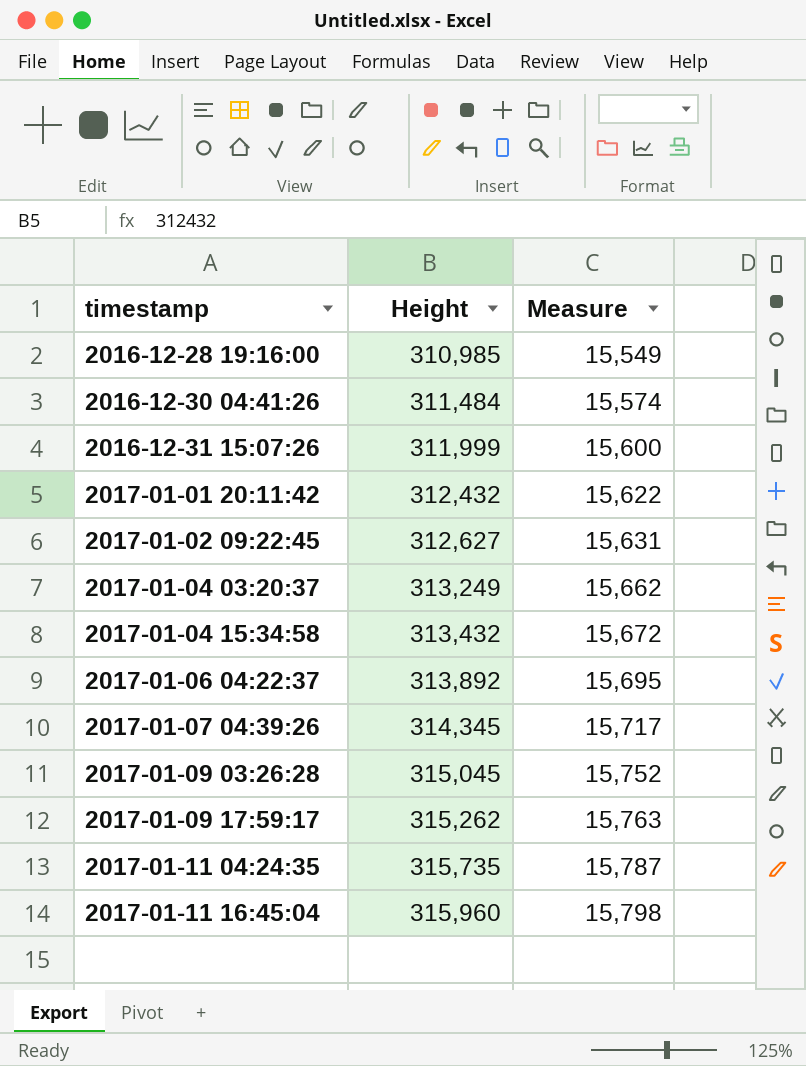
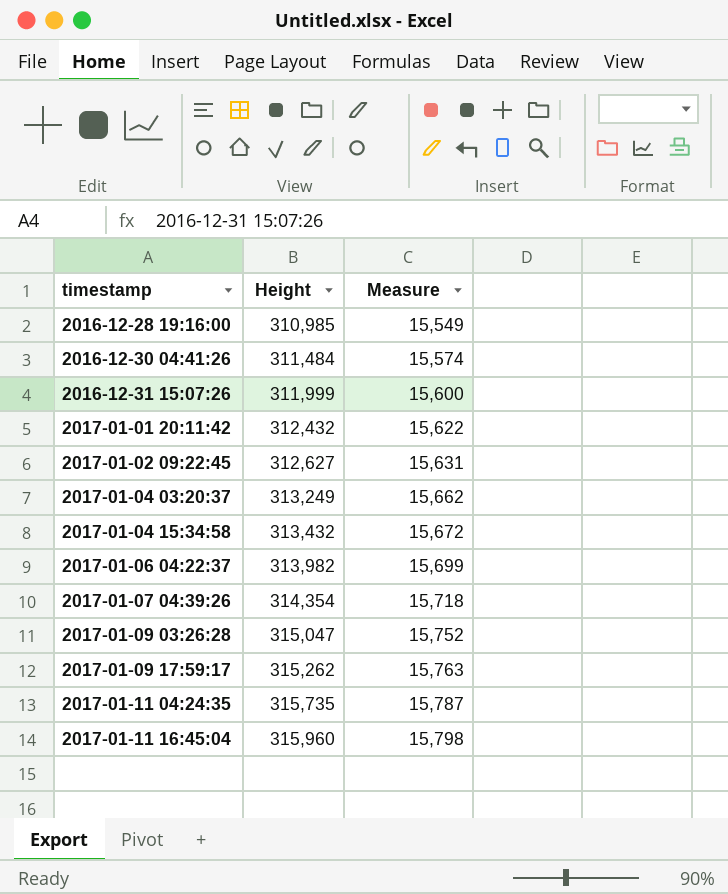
2017-01-06 04:22:37 | Height: 313,892 -> 313,982
2017-01-06 04:22:37 | Measure: 15,695 -> 15,699
2017-01-07 04:39:26 | Height: 314,345 -> 314,354
2017-01-07 04:39:26 | Measure: 15,717 -> 15,718
2017-01-09 03:26:28 | Height: 315,045 -> 315,047

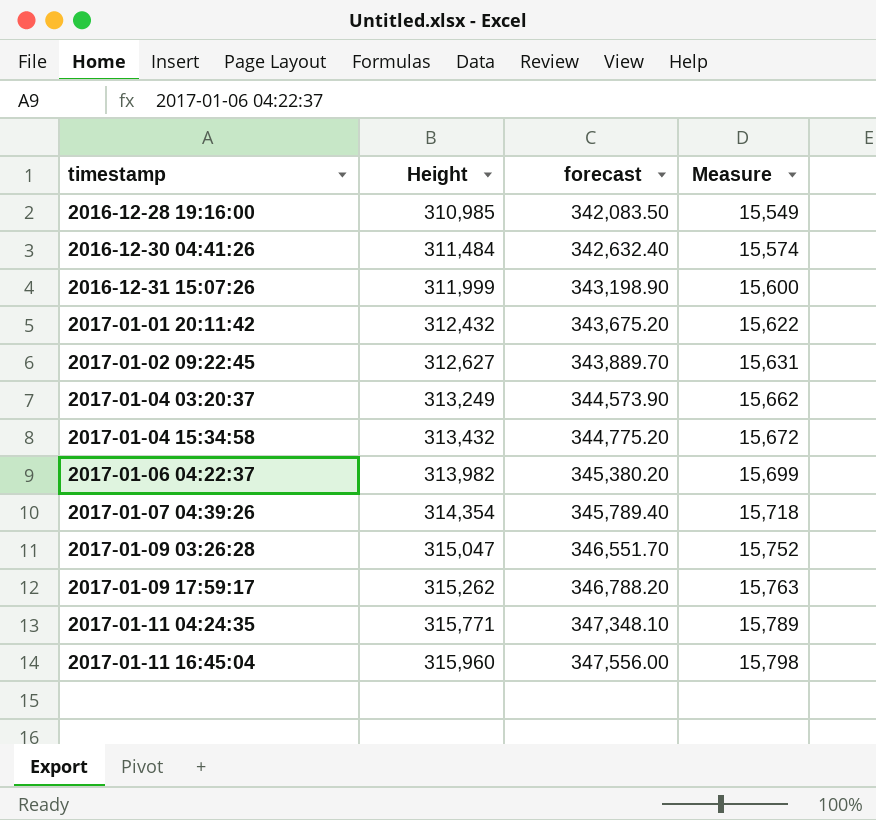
column forecast | formula: none -> [Height] * 1.1
2017-01-11 04:24:35 | Height: 315,735 -> 315,771
2017-01-11 04:24:35 | Measure: 15,787 -> 15,789

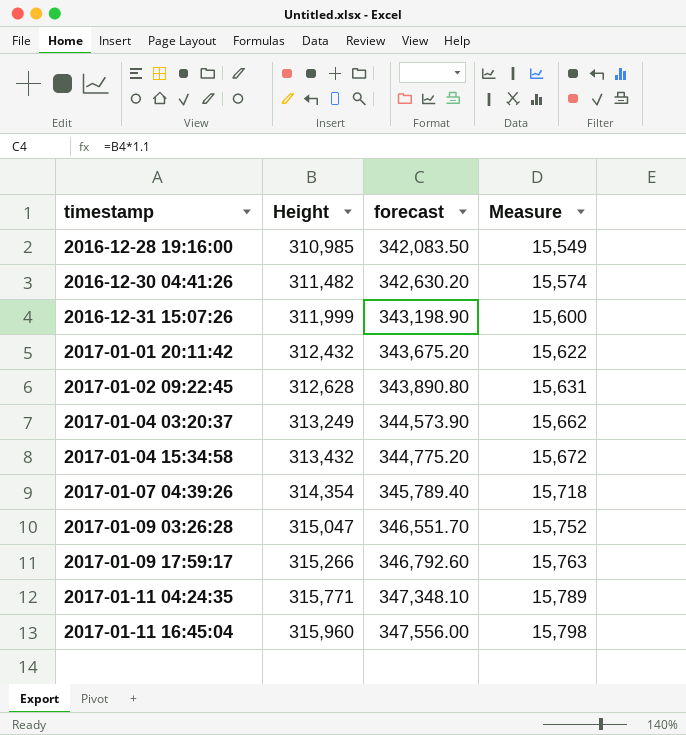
row 2017-01-06 04:22:37: 313,982 | 345,380.20 | 15,699 -> none
2016-12-30 04:41:26 | Height: 311,484 -> 311,482
2016-12-30 04:41:26 | forecast: 342,632.40 -> 342,630.20
2017-01-02 09:22:45 | Height: 312,627 -> 312,628
2017-01-02 09:22:45 | forecast: 343,889.70 -> 343,890.80
2017-01-09 17:59:17 | Height: 315,262 -> 315,266
2017-01-09 17:59:17 | forecast: 346,788.20 -> 346,792.60

